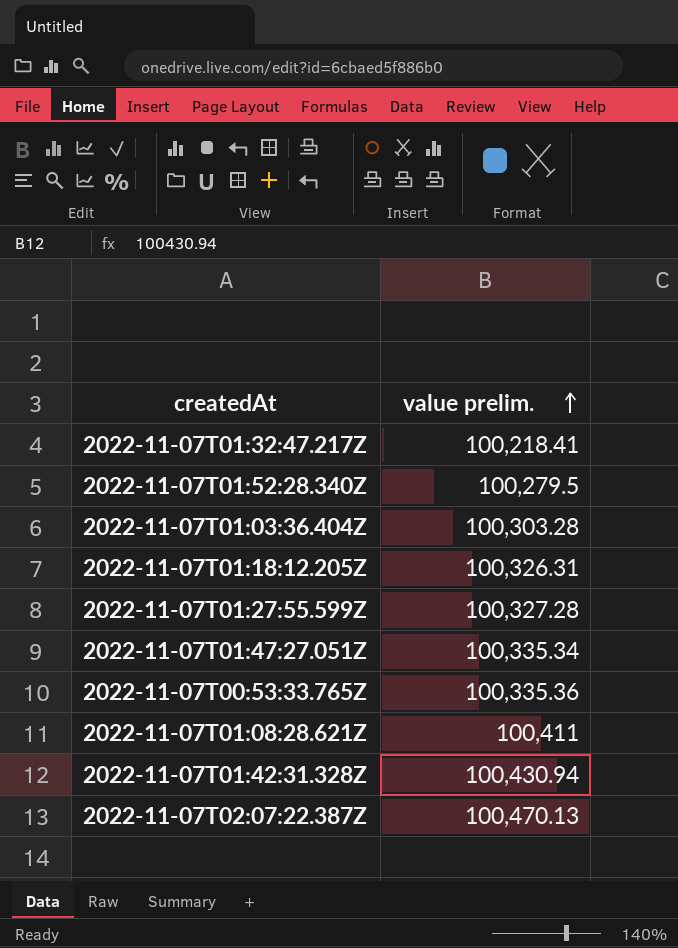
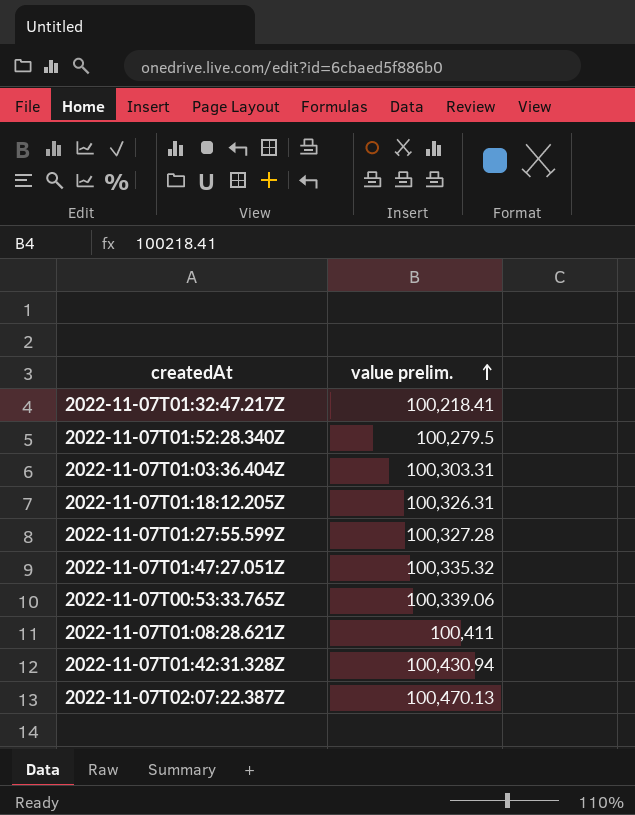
2022-11-07T01:03:36.404Z | value prelim.: 100,303.28 -> 100,303.31
2022-11-07T01:47:27.051Z | value prelim.: 100,335.34 -> 100,335.32
2022-11-07T00:53:33.765Z | value prelim.: 100,335.36 -> 100,339.06

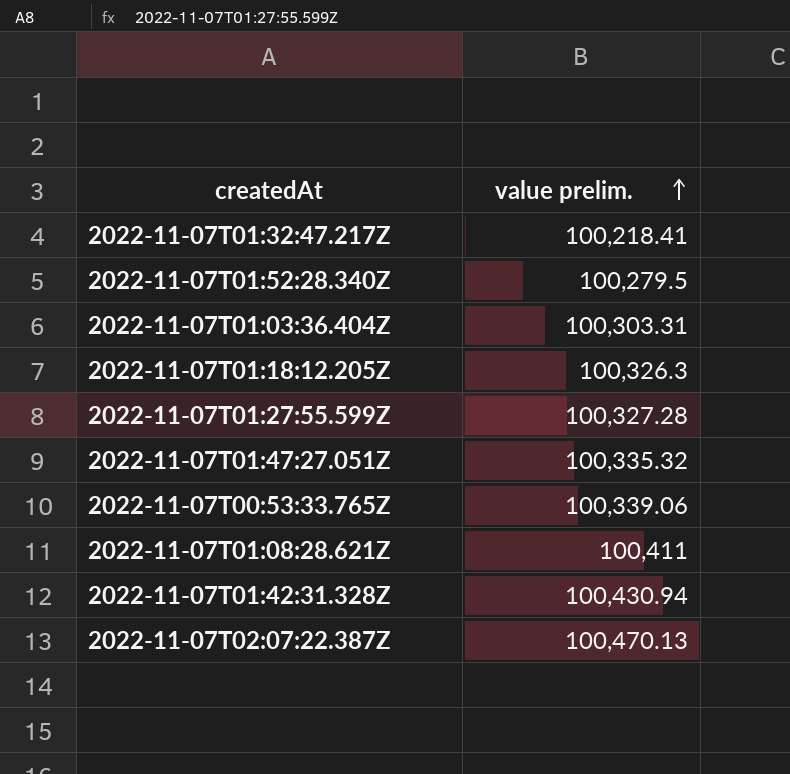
2022-11-07T01:18:12.205Z | value prelim.: 100,326.31 -> 100,326.3

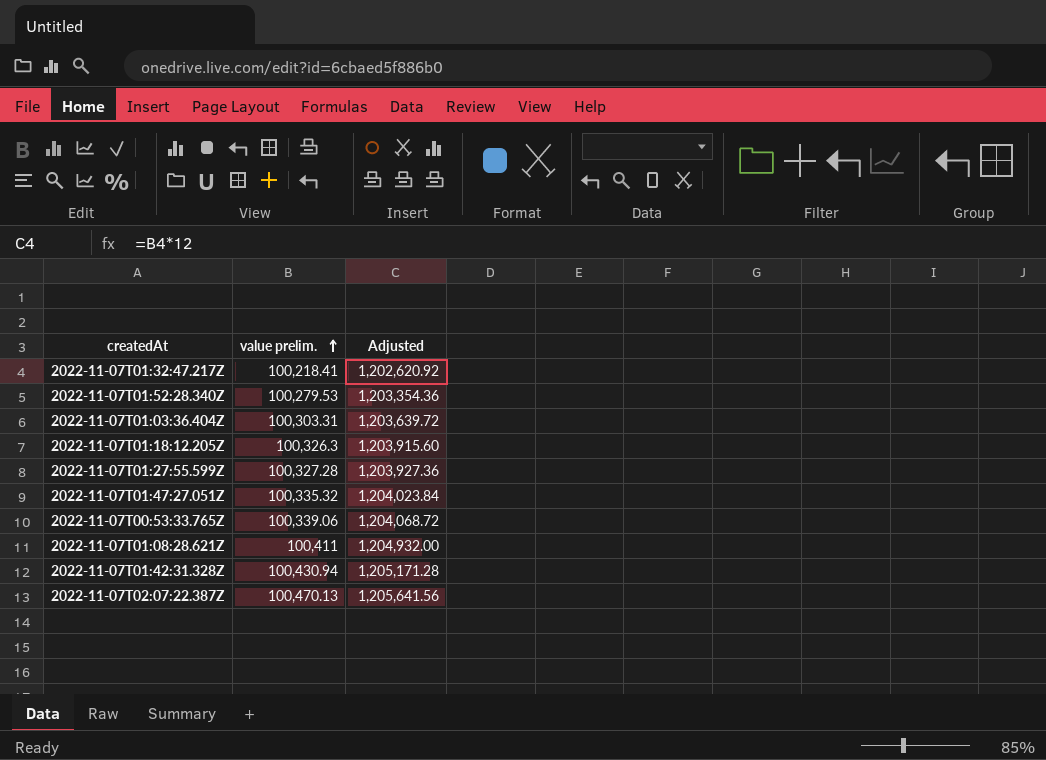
column Adjusted | formula: none -> [value prelim.] * 12
2022-11-07T01:52:28.340Z | value prelim.: 100,279.5 -> 100,279.53

